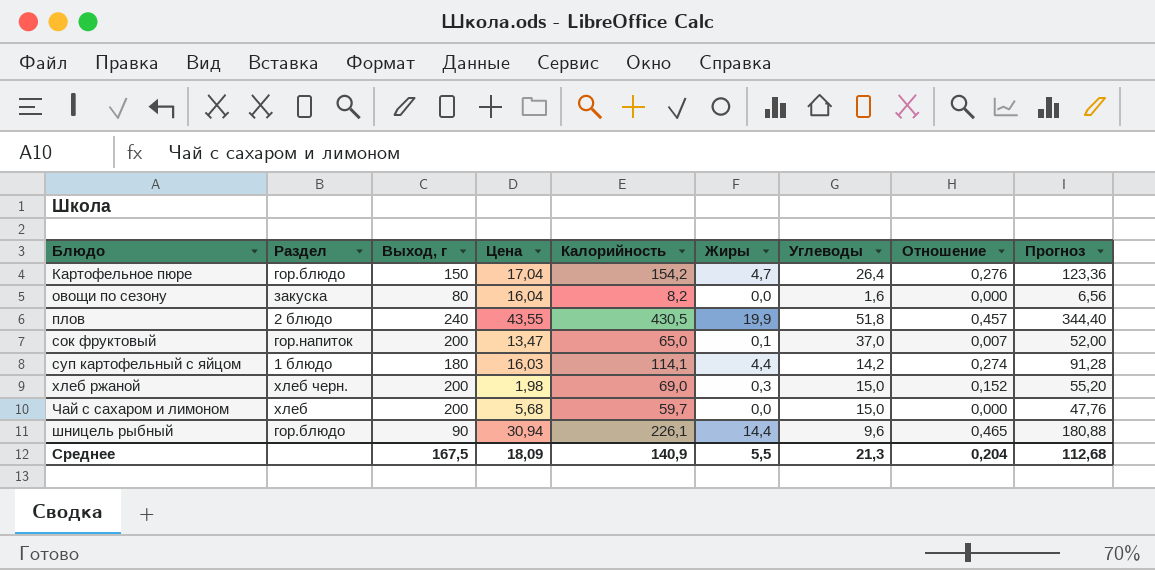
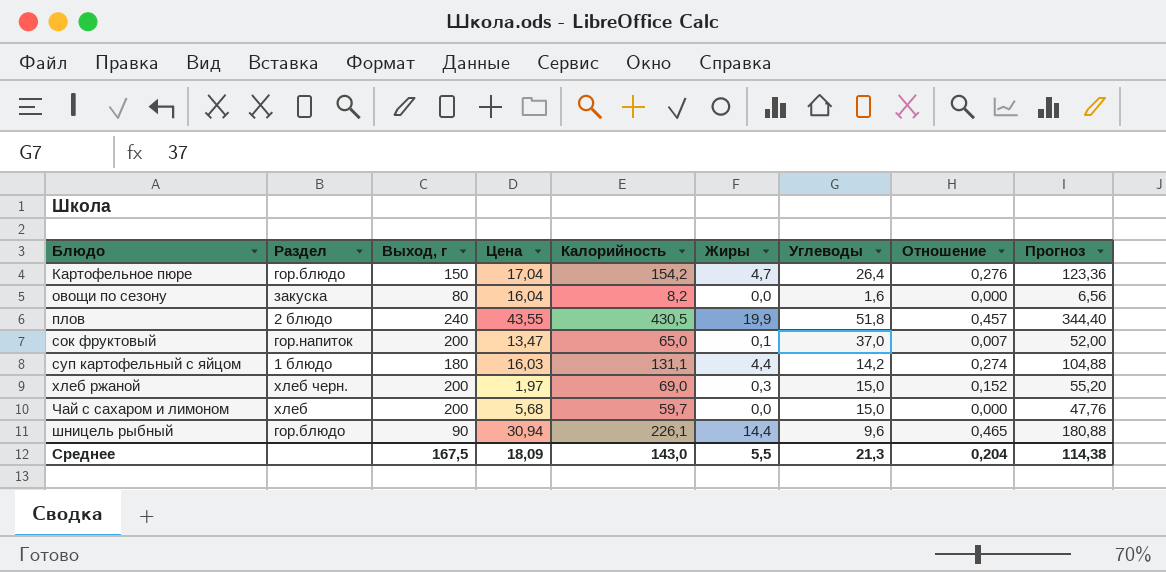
суп картофельный с яйцом | Калорийность: 114,1 -> 131,1
суп картофельный с яйцом | Прогноз: 91,28 -> 104,88
хлеб ржаной | Цена: 1,98 -> 1,97
Среднее | Калорийность: 140,9 -> 143,0
Среднее | Прогноз: 112,68 -> 114,38

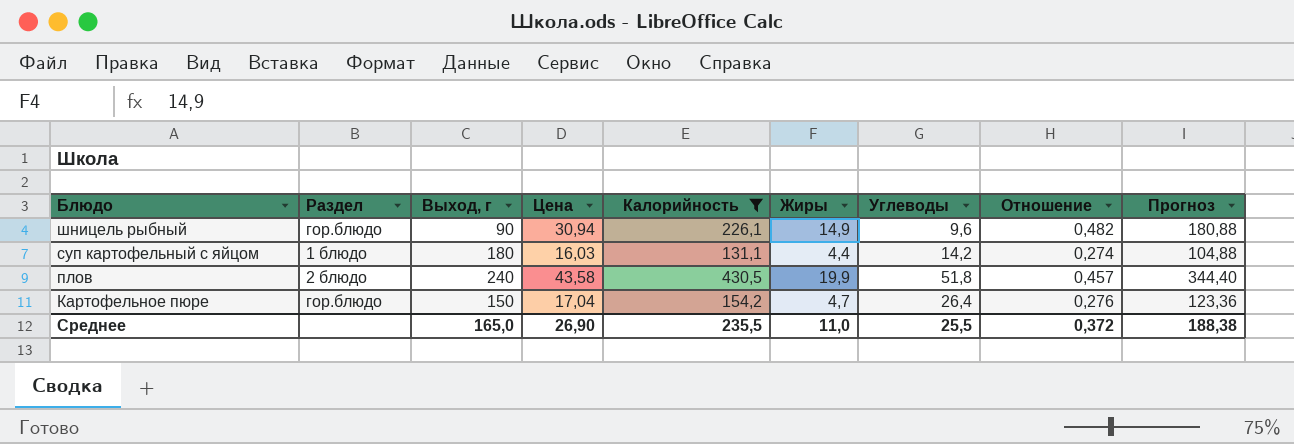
filter: none -> Калорийность >= 131,1
row order: Блюдо ascending -> Блюдо descending
шницель рыбный | Жиры: 14,4 -> 14,9
шницель рыбный | Отношение: 0,465 -> 0,482
плов | Цена: 43,55 -> 43,58
Среднее | Выход, г: 167,5 -> 165,0
Среднее | Цена: 18,09 -> 26,90
Среднее | Калорийность: 143,0 -> 235,5
Среднее | Жиры: 5,5 -> 11,0
Среднее | Углеводы: 21,3 -> 25,5
Среднее | Отношение: 0,204 -> 0,372
Среднее | Прогноз: 114,38 -> 188,38

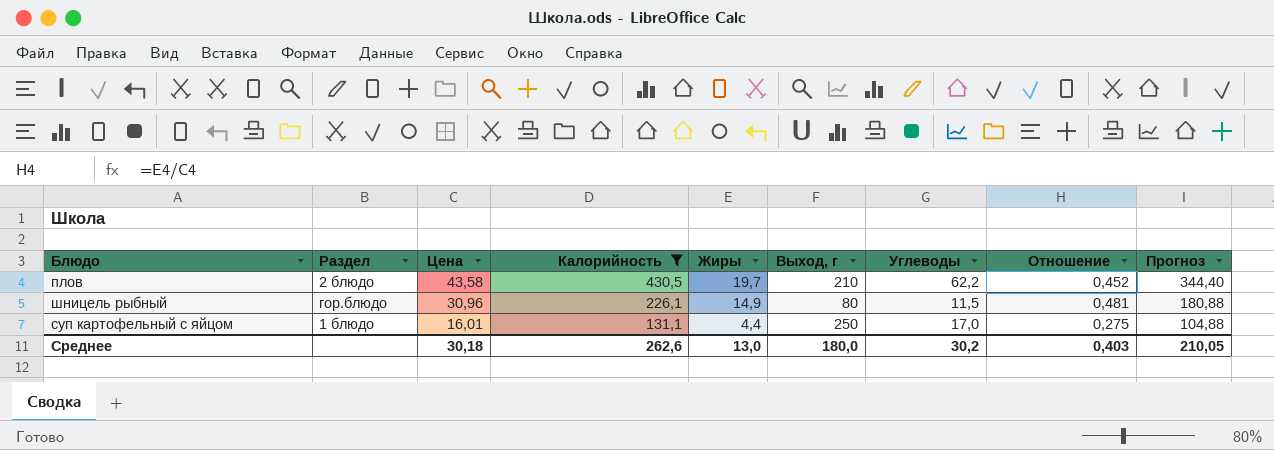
row order: Блюдо descending -> Цена descending
column Выход, г | position: 3 -> 6
row Картофельное пюре: гор.блюдо | 150 | 17,04 | 154,2 | 4,7 | 26,4 | 0,276 | 123,36 -> none
плов | Жиры: 19,9 -> 19,7
плов | Выход, г: 240 -> 210
плов | Углеводы: 51,8 -> 62,2
плов | Отношение: 0,457 -> 0,452
шницель рыбный | Цена: 30,94 -> 30,96
шницель рыбный | Выход, г: 90 -> 80
шницель рыбный | Углеводы: 9,6 -> 11,5
шницель рыбный | Отношение: 0,482 -> 0,481
суп картофельный с яйцом | Цена: 16,03 -> 16,01
суп картофельный с яйцом | Выход, г: 180 -> 250
суп картофельный с яйцом | Углеводы: 14,2 -> 17,0
суп картофельный с яйцом | Отношение: 0,274 -> 0,275
Среднее | Цена: 26,90 -> 30,18
Среднее | Калорийность: 235,5 -> 262,6
Среднее | Жиры: 11,0 -> 13,0
Среднее | Выход, г: 165,0 -> 180,0
Среднее | Углеводы: 25,5 -> 30,2
Среднее | Отношение: 0,372 -> 0,403
Среднее | Прогноз: 188,38 -> 210,05

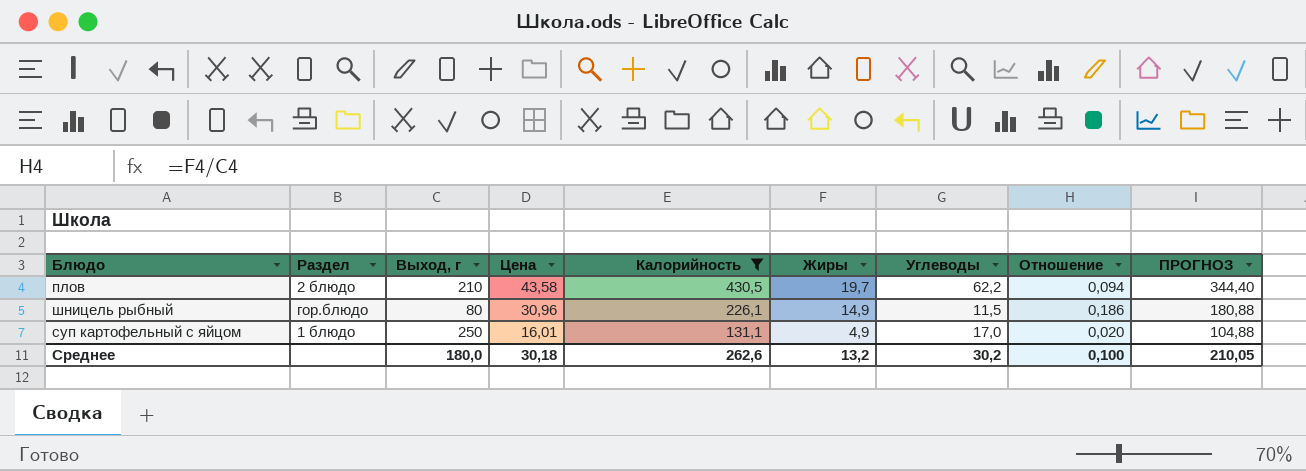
column Выход, г | position: 6 -> 3
column Отношение | formula: [Жиры] / [Цена] -> [Жиры] / [Выход, г]
column name: Прогноз -> ПРОГНОЗ
суп картофельный с яйцом | Жиры: 4,4 -> 4,9
Среднее | Жиры: 13,0 -> 13,2
Среднее | Отношение: 0,403 -> 0,100

